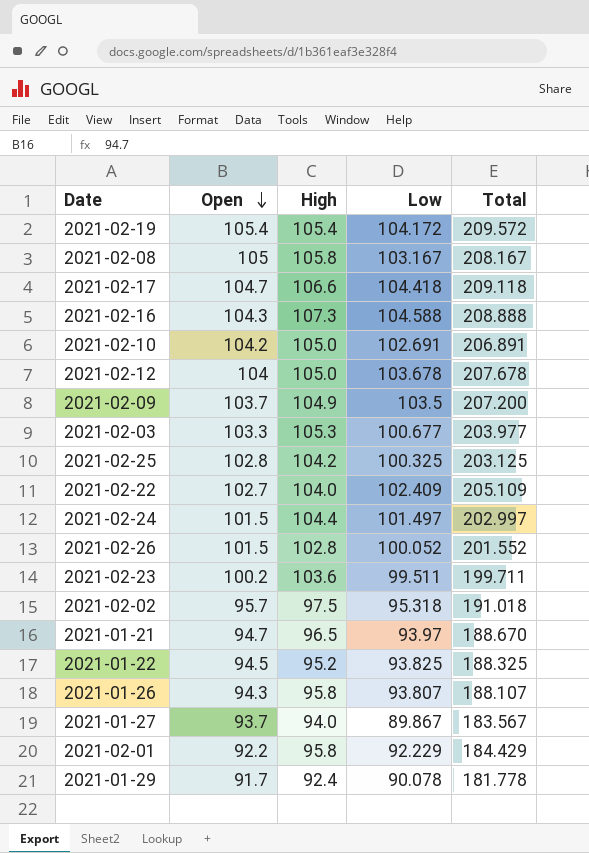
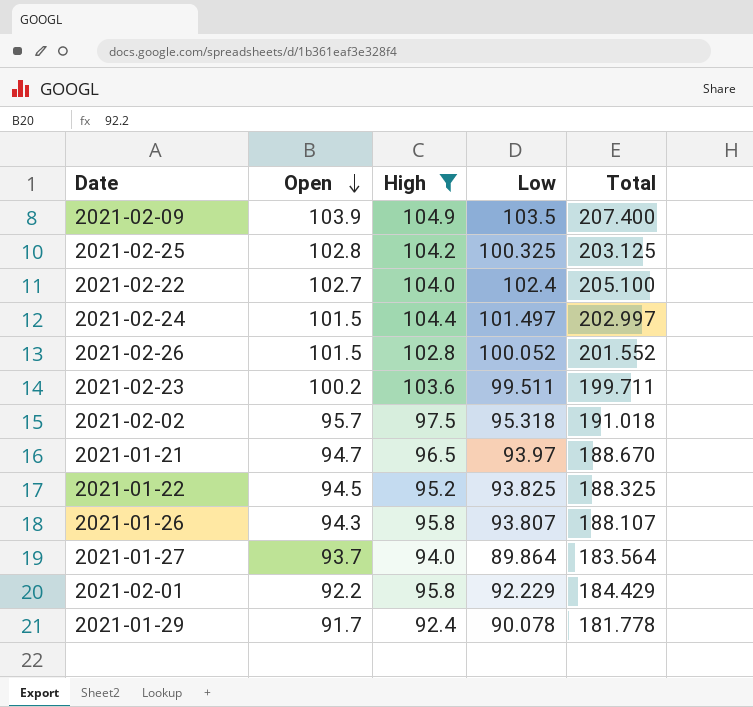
filter: none -> High <= 104.9
2021-02-09 | Open: 103.7 -> 103.9
2021-02-09 | Total: 207.200 -> 207.400
2021-02-22 | Low: 102.409 -> 102.4
2021-02-22 | Total: 205.109 -> 205.100
2021-01-27 | Low: 89.867 -> 89.864
2021-01-27 | Total: 183.567 -> 183.564

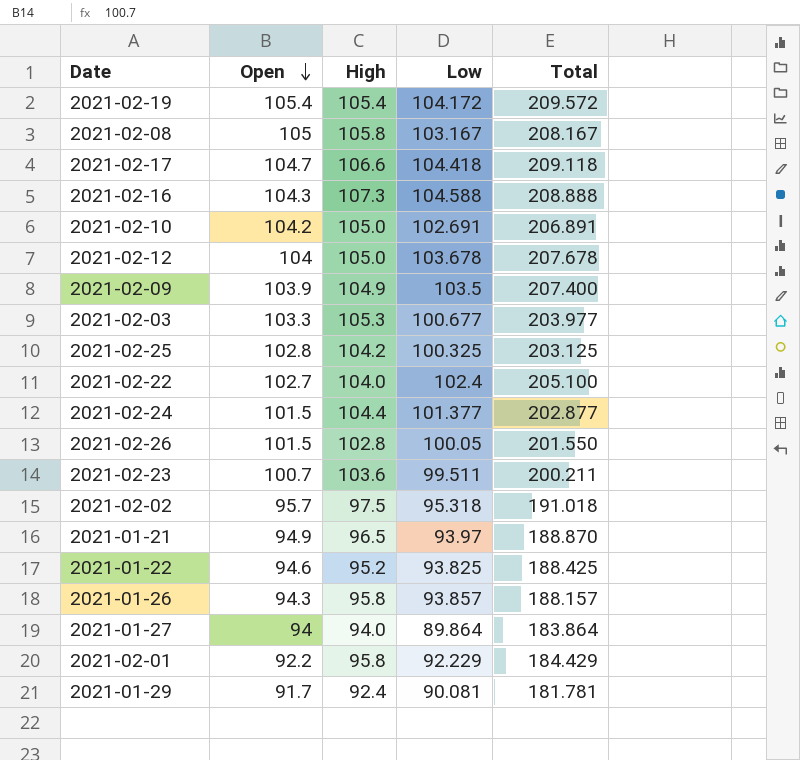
filter: High <= 104.9 -> none
2021-02-24 | Low: 101.497 -> 101.377
2021-02-24 | Total: 202.997 -> 202.877
2021-02-26 | Low: 100.052 -> 100.05
2021-02-26 | Total: 201.552 -> 201.550
2021-02-23 | Open: 100.2 -> 100.7
2021-02-23 | Total: 199.711 -> 200.211
2021-01-21 | Open: 94.7 -> 94.9
2021-01-21 | Total: 188.670 -> 188.870
2021-01-22 | Open: 94.5 -> 94.6
2021-01-22 | Total: 188.325 -> 188.425
2021-01-26 | Low: 93.807 -> 93.857
2021-01-26 | Total: 188.107 -> 188.157
2021-01-27 | Open: 93.7 -> 94
2021-01-27 | Total: 183.564 -> 183.864
2021-01-29 | Low: 90.078 -> 90.081
2021-01-29 | Total: 181.778 -> 181.781

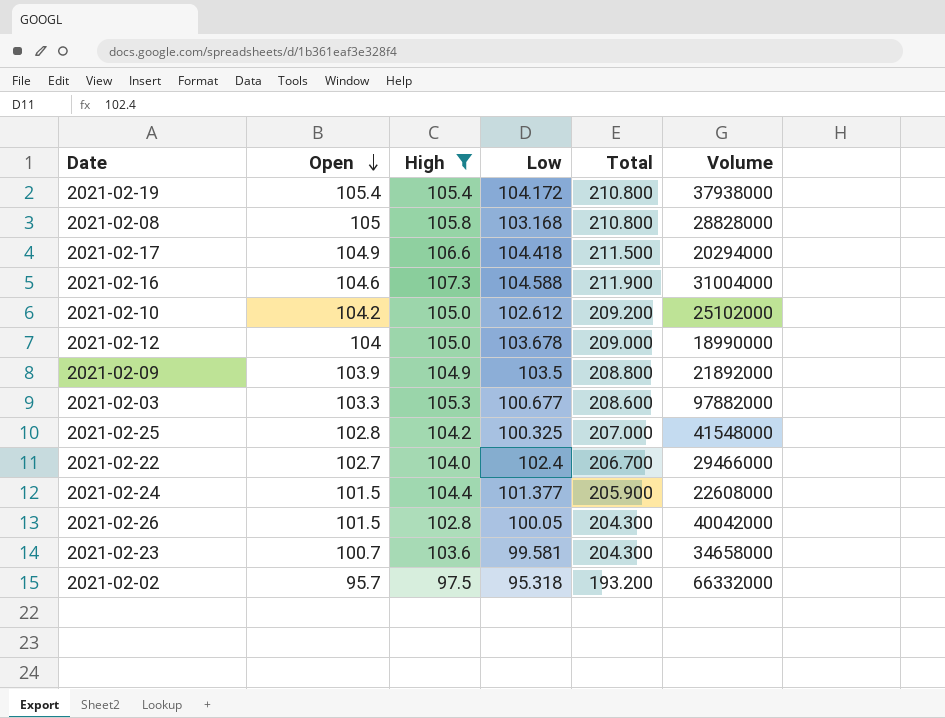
filter: none -> High >= 97.5
column Total | formula: [Open] + [Low] -> [Open] + [High]
column Volume | position: none -> 6
2021-02-08 | Low: 103.167 -> 103.168
2021-02-17 | Open: 104.7 -> 104.9
2021-02-16 | Open: 104.3 -> 104.6
2021-02-10 | Low: 102.691 -> 102.612
2021-02-23 | Low: 99.511 -> 99.581

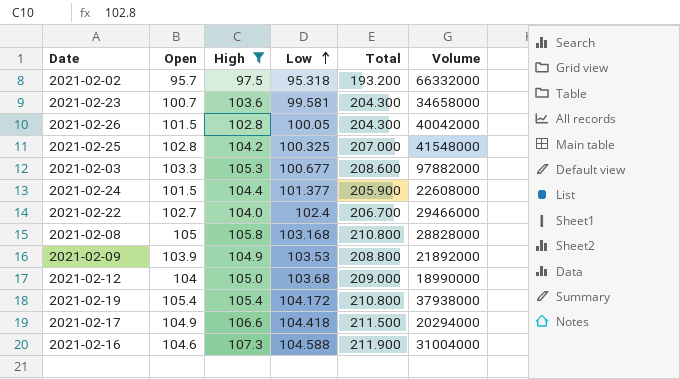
row order: Open descending -> Low ascending
row 2021-02-10: 104.2 | 105.0 | 102.612 | 209.200 | 25102000 -> none
2021-02-09 | Low: 103.5 -> 103.53
2021-02-12 | Low: 103.678 -> 103.68

